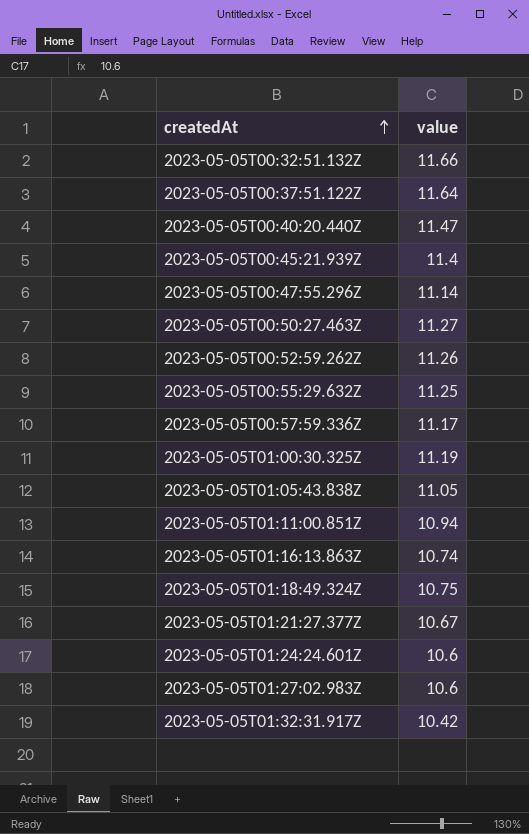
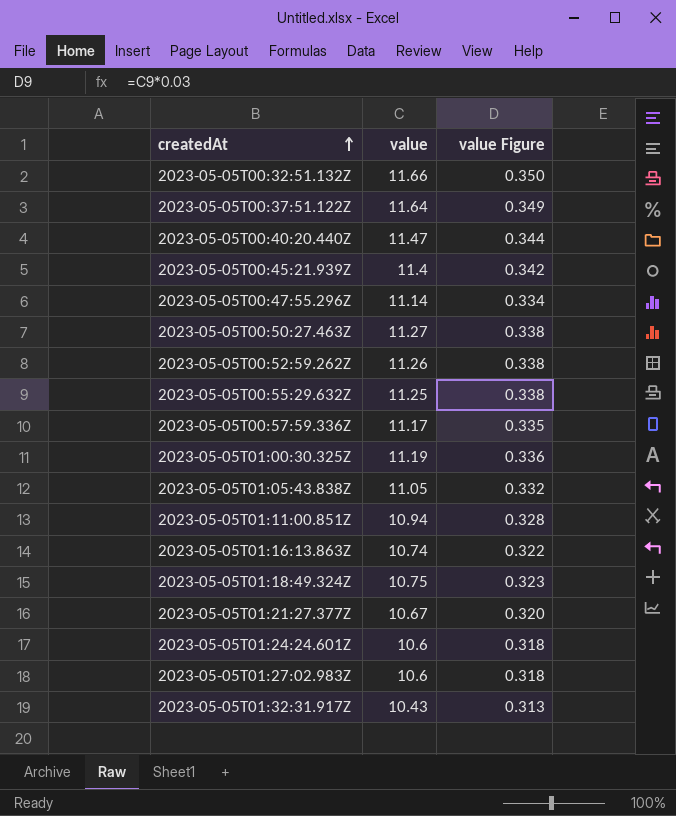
column value Figure | formula: none -> [value] * 0.03
2023-05-05T01:32:31.917Z | value: 10.42 -> 10.43

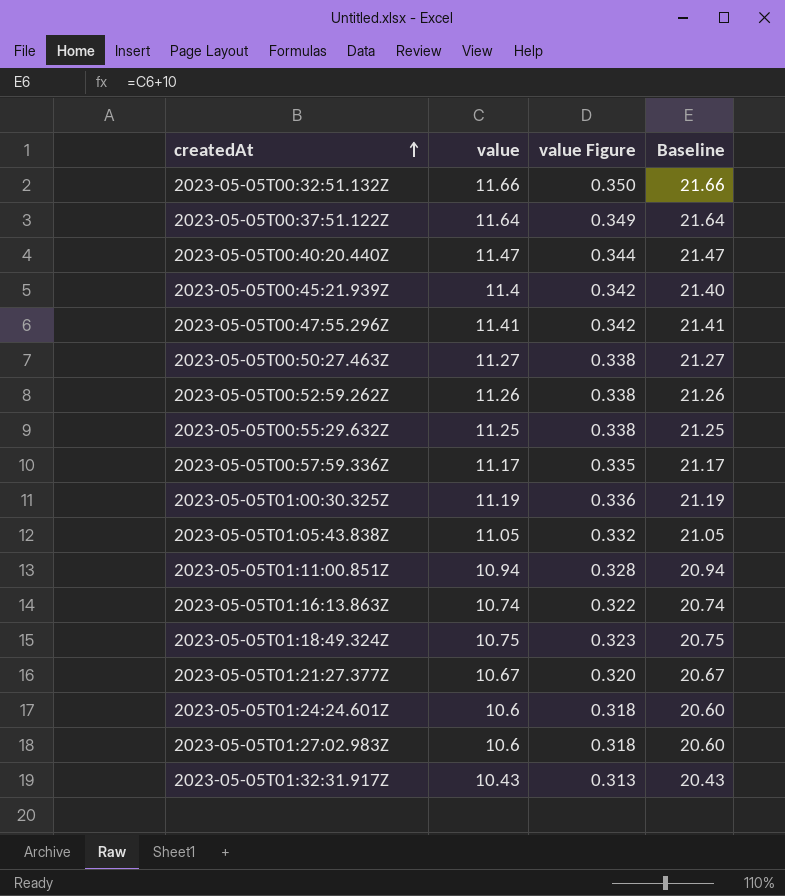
column Baseline | formula: none -> [value] + 10
2023-05-05T00:47:55.296Z | value: 11.14 -> 11.41
2023-05-05T00:47:55.296Z | value Figure: 0.334 -> 0.342

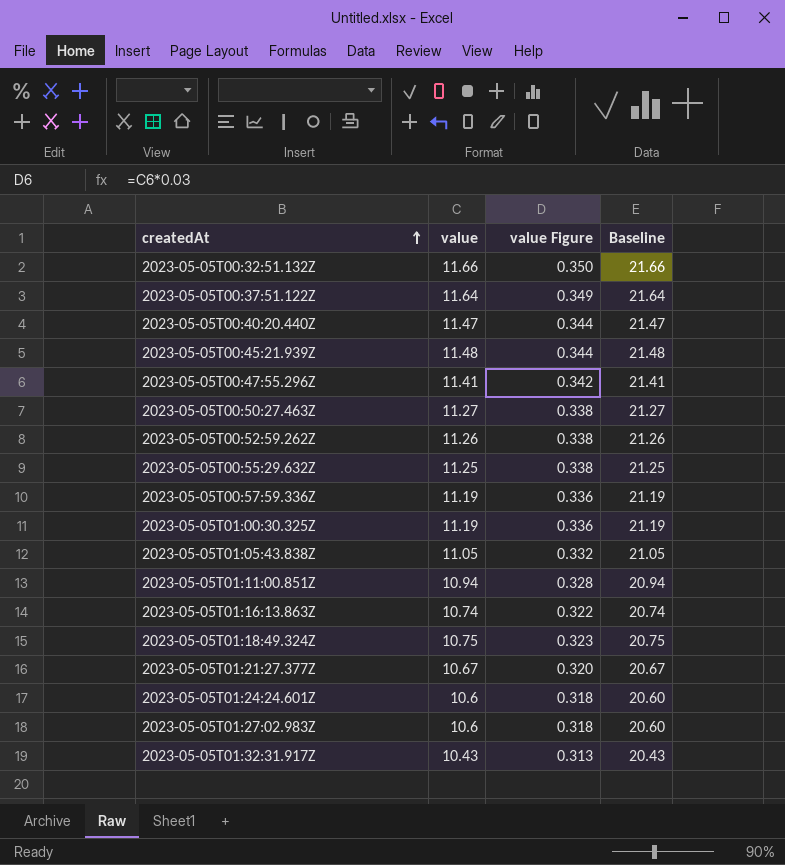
2023-05-05T00:45:21.939Z | value: 11.4 -> 11.48
2023-05-05T00:45:21.939Z | value Figure: 0.342 -> 0.344
2023-05-05T00:45:21.939Z | Baseline: 21.40 -> 21.48
2023-05-05T00:57:59.336Z | value: 11.17 -> 11.19
2023-05-05T00:57:59.336Z | value Figure: 0.335 -> 0.336
2023-05-05T00:57:59.336Z | Baseline: 21.17 -> 21.19

